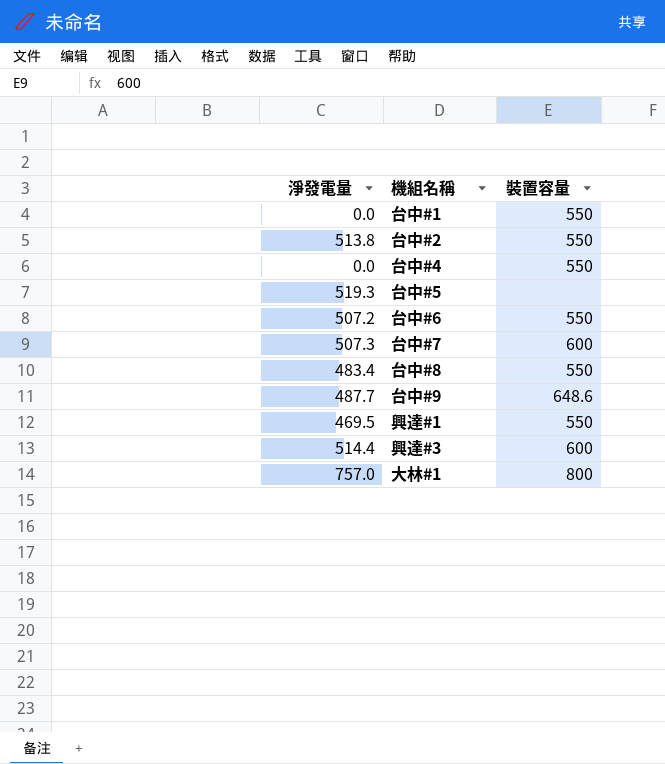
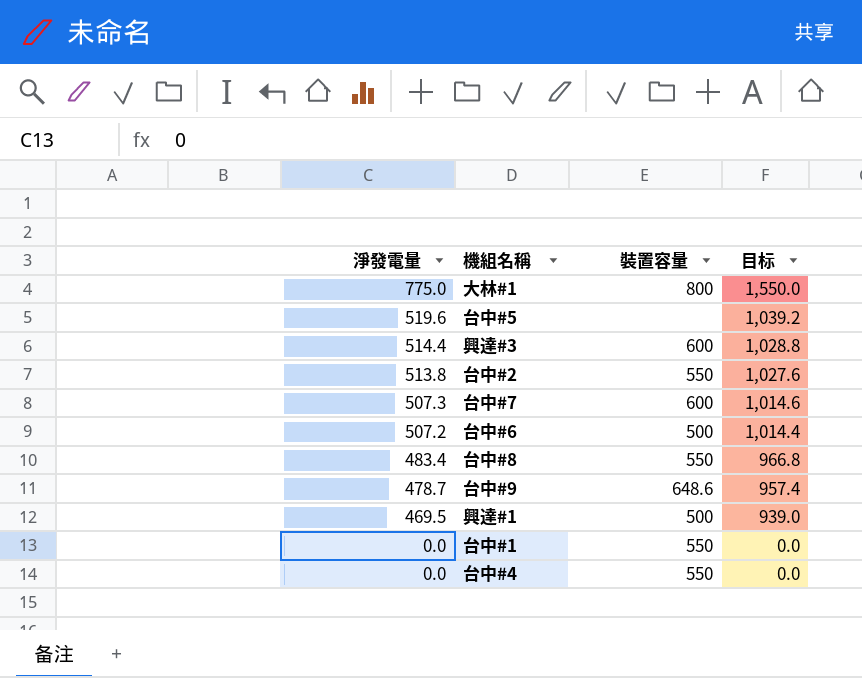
row order: none -> 淨發電量 descending
column 目标 | formula: none -> [淨發電量] * 2
大林#1 | 淨發電量: 757.0 -> 775.0
台中#5 | 淨發電量: 519.3 -> 519.6
台中#6 | 裝置容量: 550 -> 500
台中#9 | 淨發電量: 487.7 -> 478.7
興達#1 | 裝置容量: 550 -> 500

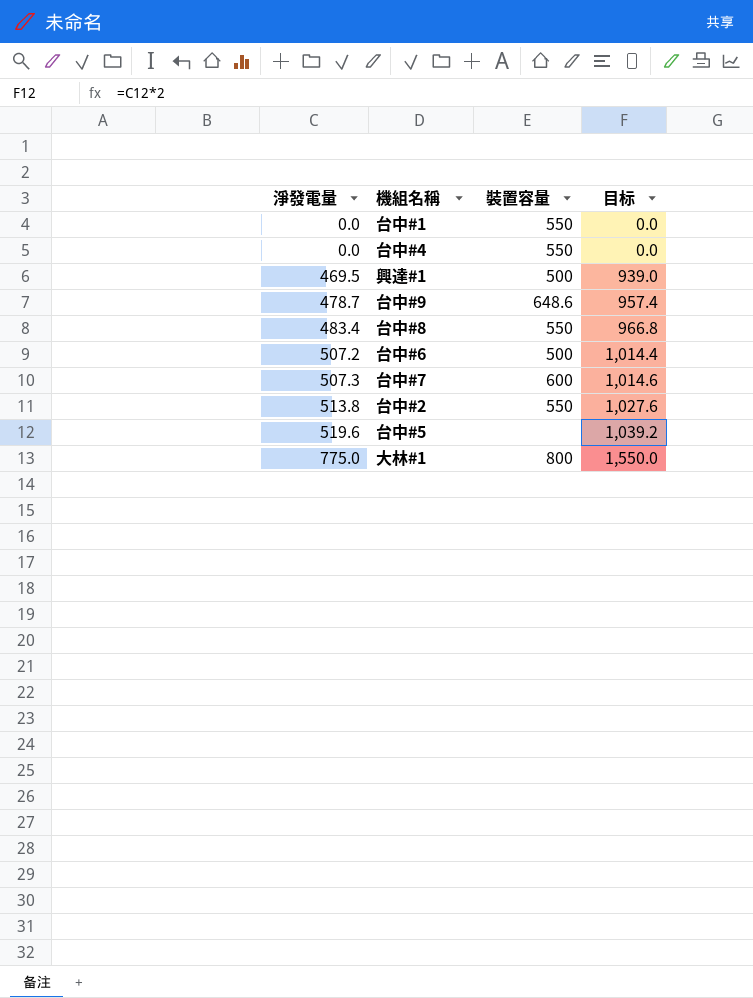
row order: 淨發電量 descending -> 淨發電量 ascending
row 興達#3: 514.4 | 600 | 1,028.8 -> none

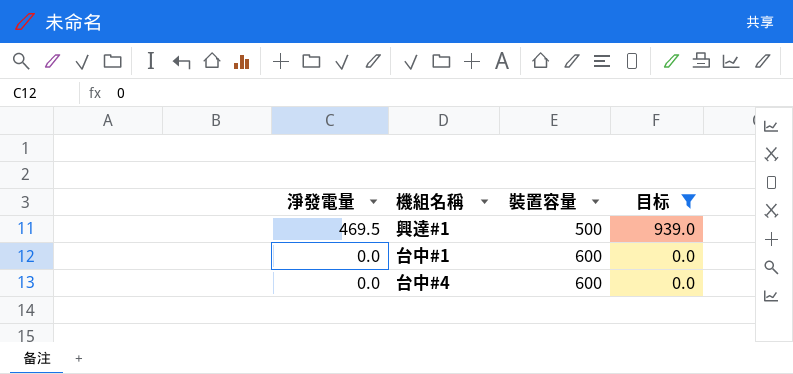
filter: none -> 目标 <= 939.0
row order: 淨發電量 ascending -> 淨發電量 descending
台中#1 | 裝置容量: 550 -> 600
台中#4 | 裝置容量: 550 -> 600

